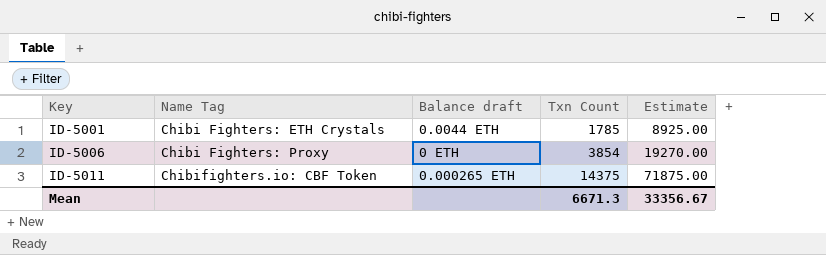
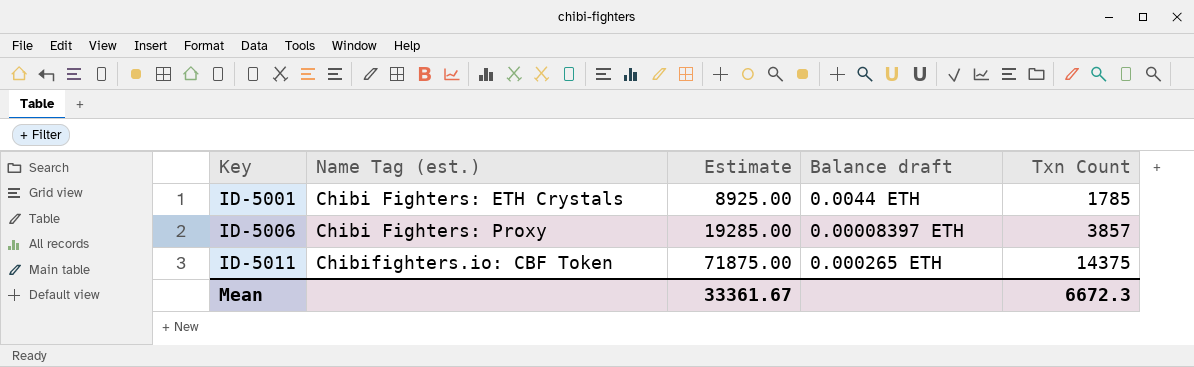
column name: Name Tag -> Name Tag (est.)
column Estimate | position: 5 -> 3
ID-5006 | Estimate: 19270.00 -> 19285.00
ID-5006 | Balance draft: 0 ETH -> 0.00008397 ETH
ID-5006 | Txn Count: 3854 -> 3857
Mean | Estimate: 33356.67 -> 33361.67
Mean | Txn Count: 6671.3 -> 6672.3

